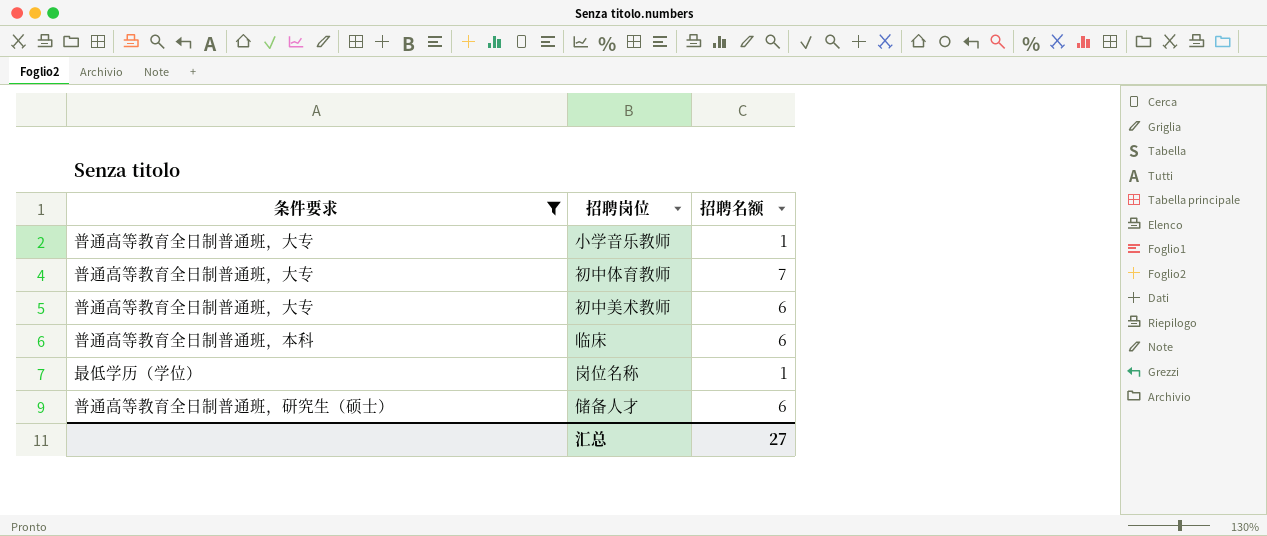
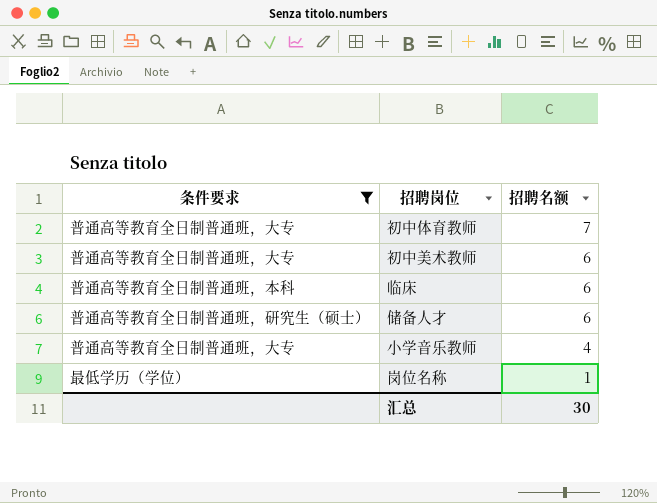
row order: none -> 招聘名额 descending
小学音乐教师 | 招聘名额: 1 -> 4
汇总 | 招聘名额: 27 -> 30

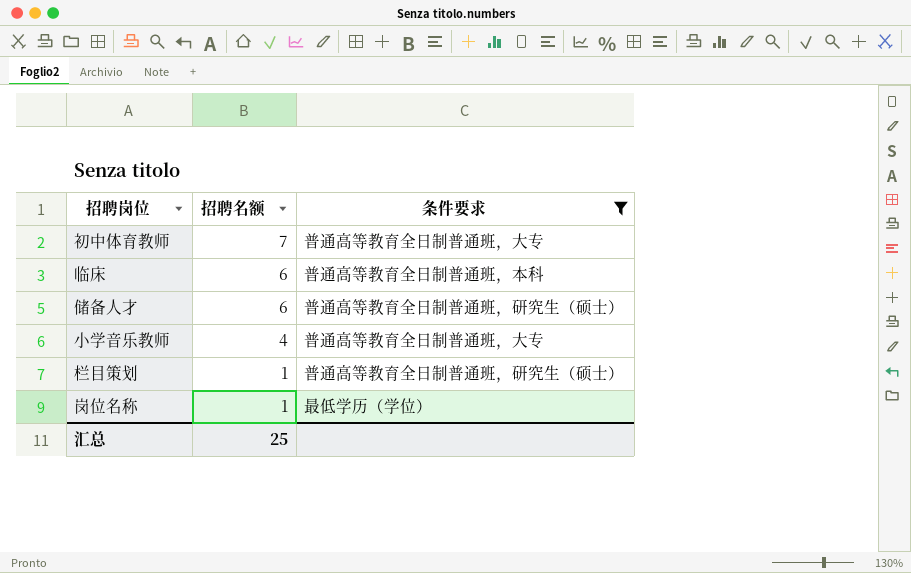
column 条件要求 | position: 1 -> 3
row 初中美术教师: 普通高等教育全日制普通班，大专 | 6 -> none
row 栏目策划: none -> 1 | 普通高等教育全日制普通班，研究生（硕士）
汇总 | 招聘名额: 30 -> 25

